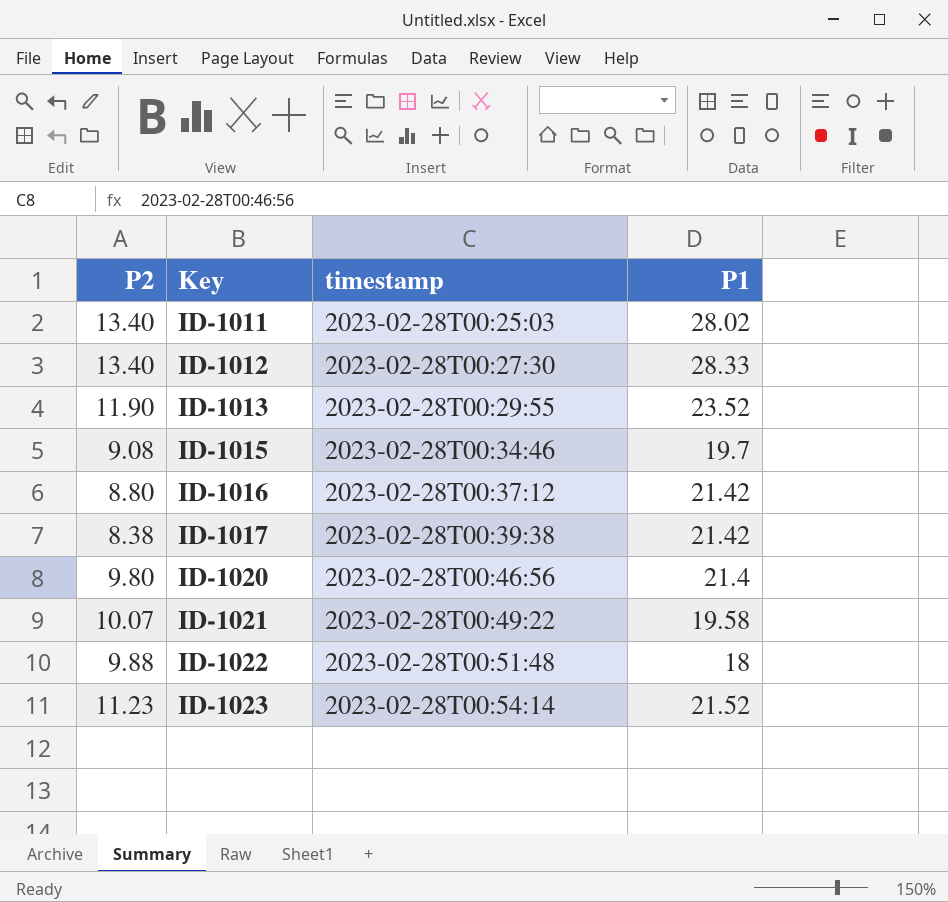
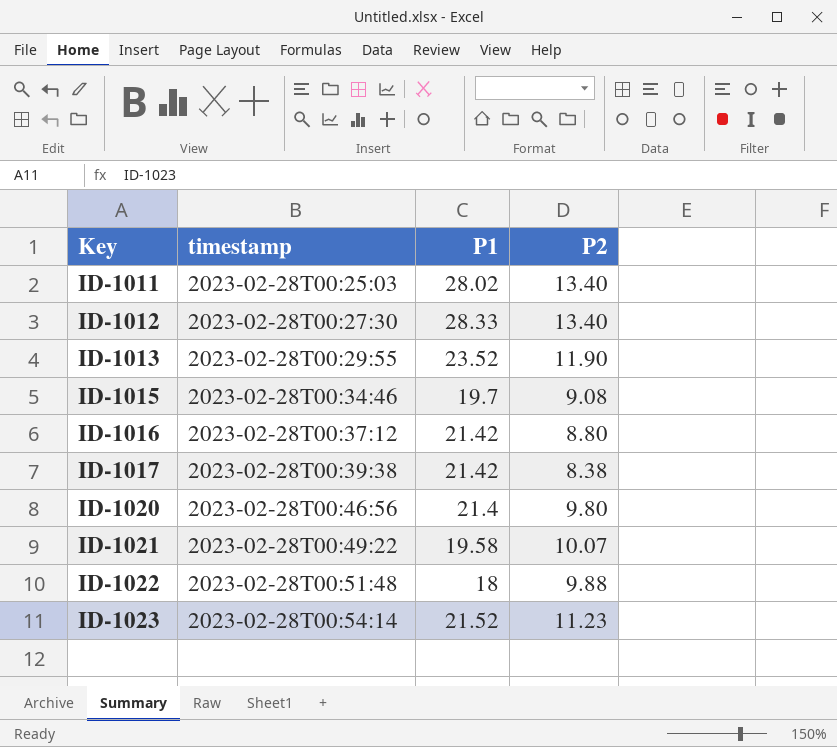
column P2 | position: 1 -> 4

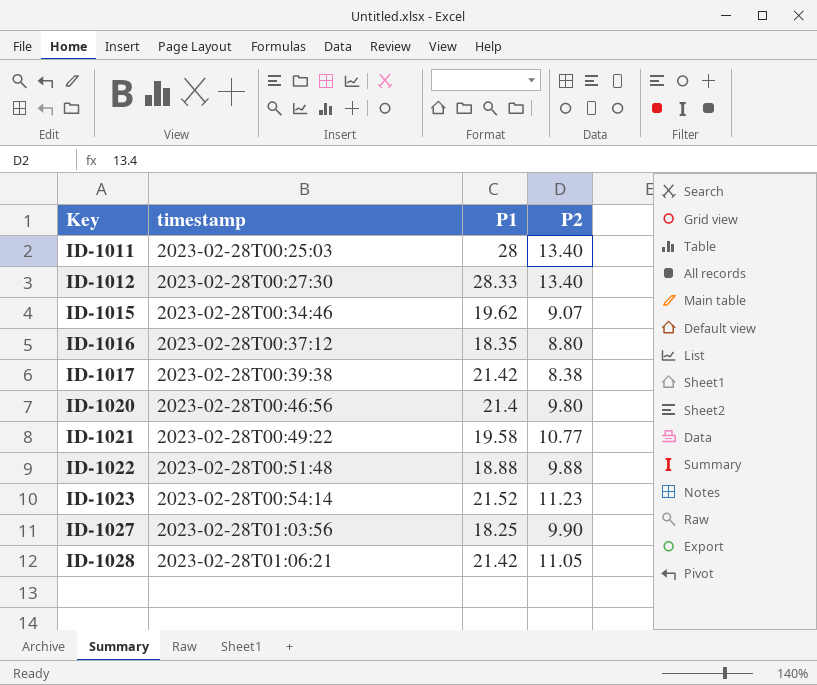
row ID-1013: 2023-02-28T00:29:55 | 23.52 | 11.90 -> none
ID-1011 | P1: 28.02 -> 28
ID-1015 | P1: 19.7 -> 19.62
ID-1015 | P2: 9.08 -> 9.07
ID-1016 | P1: 21.42 -> 18.35
ID-1021 | P2: 10.07 -> 10.77
ID-1022 | P1: 18 -> 18.88
row ID-1027: none -> 2023-02-28T01:03:56 | 18.25 | 9.90
row ID-1028: none -> 2023-02-28T01:06:21 | 21.42 | 11.05

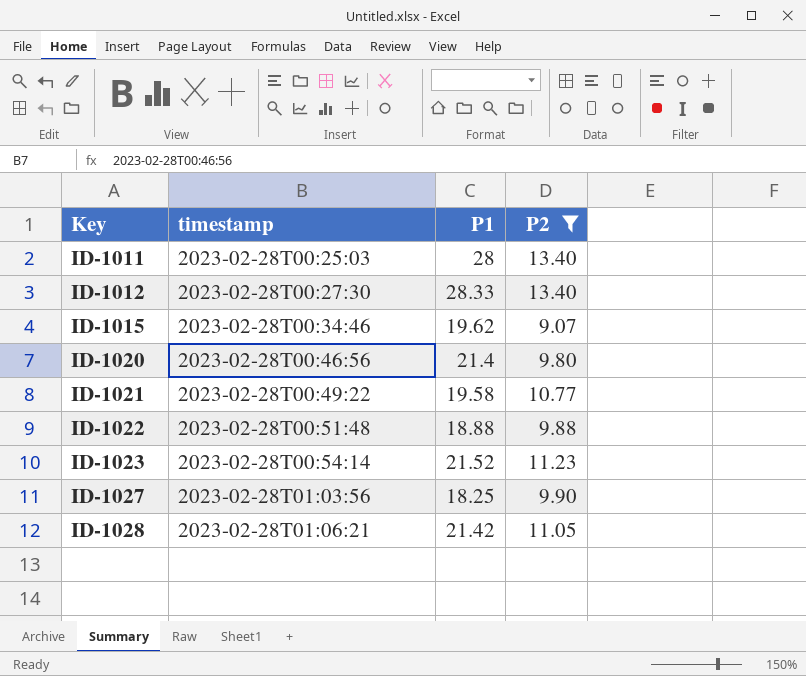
filter: none -> P2 >= 9.07

